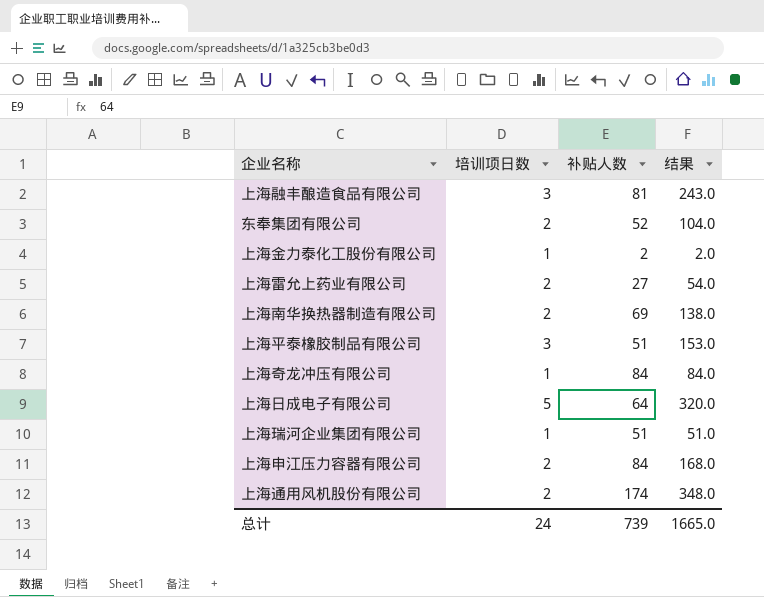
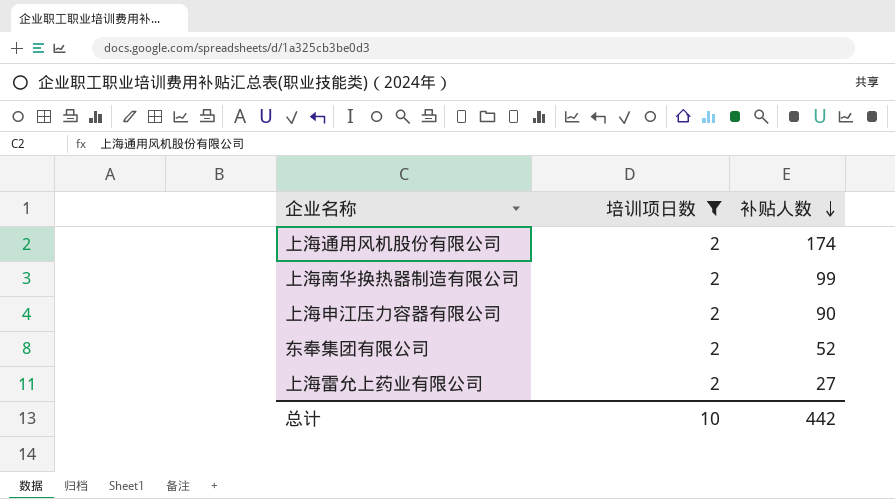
filter: none -> 培训项日数 = 2
row order: none -> 补贴人数 descending
column 结果 | formula: [培训项日数] * [补贴人数] -> none
上海南华换热器制造有限公司 | 补贴人数: 69 -> 99
上海申江压力容器有限公司 | 补贴人数: 84 -> 90
总计 | 培训项日数: 24 -> 10
总计 | 补贴人数: 739 -> 442

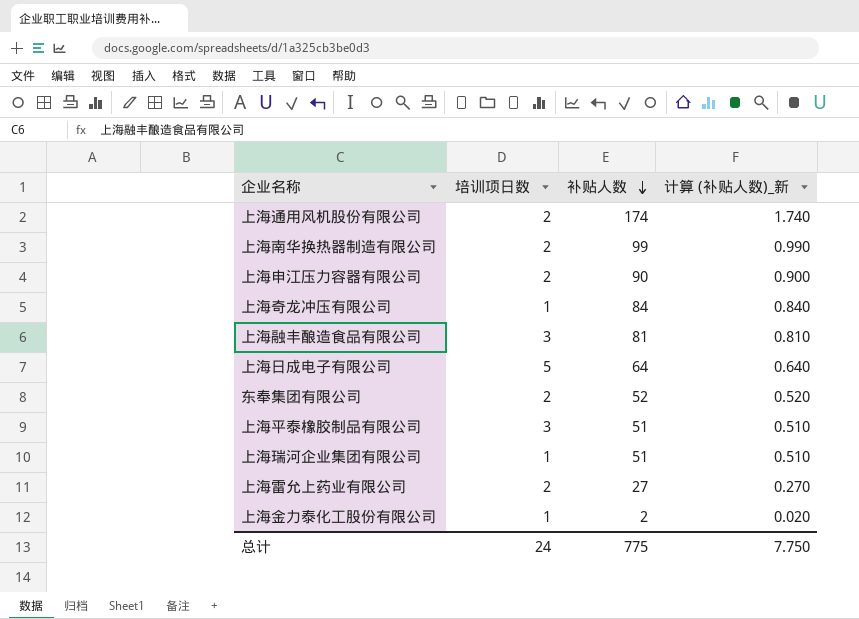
filter: 培训项日数 = 2 -> none
column 计算 (补贴人数)_新 | formula: none -> [补贴人数] * 0.01
总计 | 培训项日数: 10 -> 24
总计 | 补贴人数: 442 -> 775

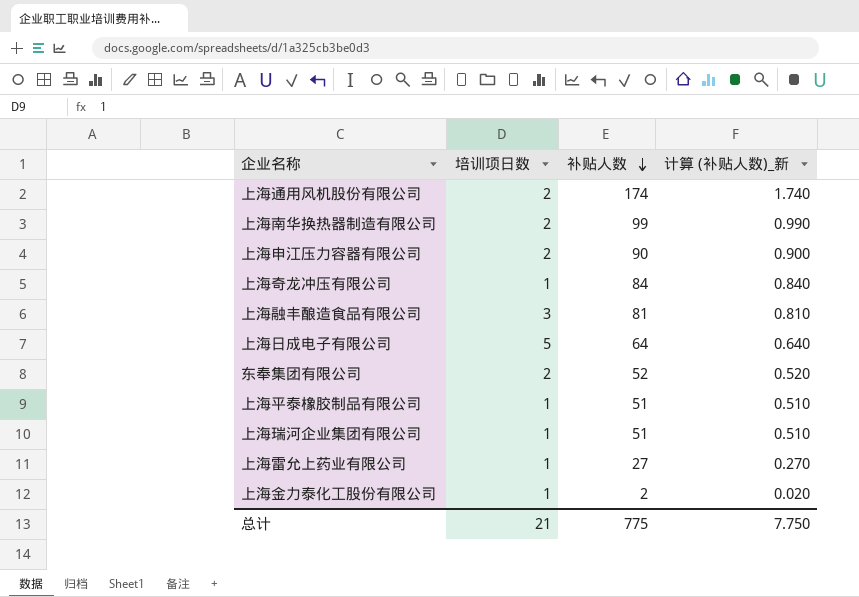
上海平泰橡胶制品有限公司 | 培训项日数: 3 -> 1
上海雷允上药业有限公司 | 培训项日数: 2 -> 1
总计 | 培训项日数: 24 -> 21

